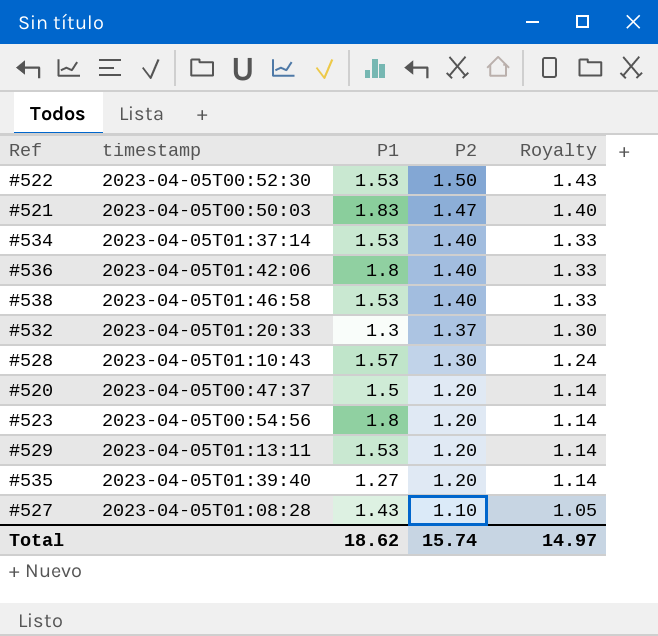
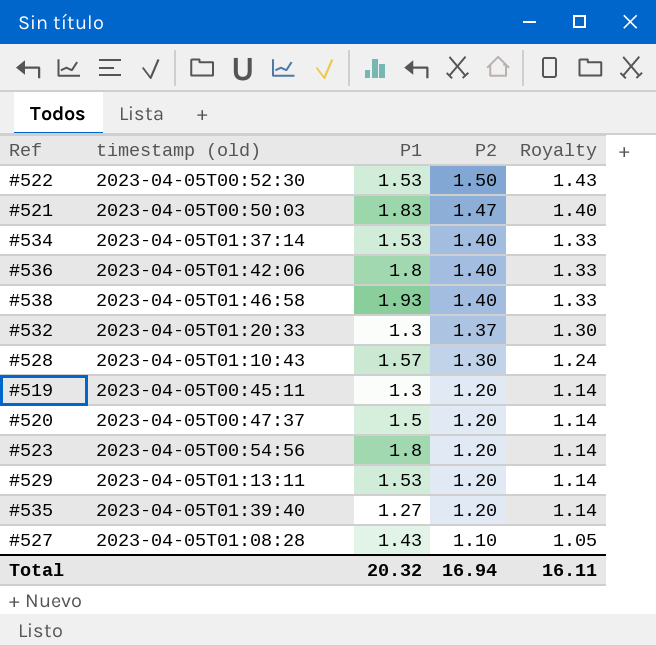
column name: timestamp -> timestamp (old)
#538 | P1: 1.53 -> 1.93
row #519: none -> 2023-04-05T00:45:11 | 1.3 | 1.20 | 1.14
Total | P1: 18.62 -> 20.32
Total | P2: 15.74 -> 16.94
Total | Royalty: 14.97 -> 16.11

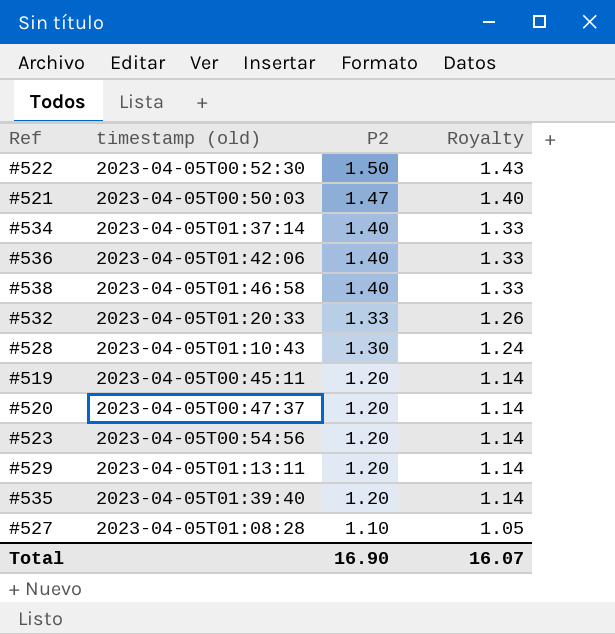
column P1 | position: 3 -> none
#532 | P2: 1.37 -> 1.33
#532 | Royalty: 1.30 -> 1.26
Total | P2: 16.94 -> 16.90
Total | Royalty: 16.11 -> 16.07

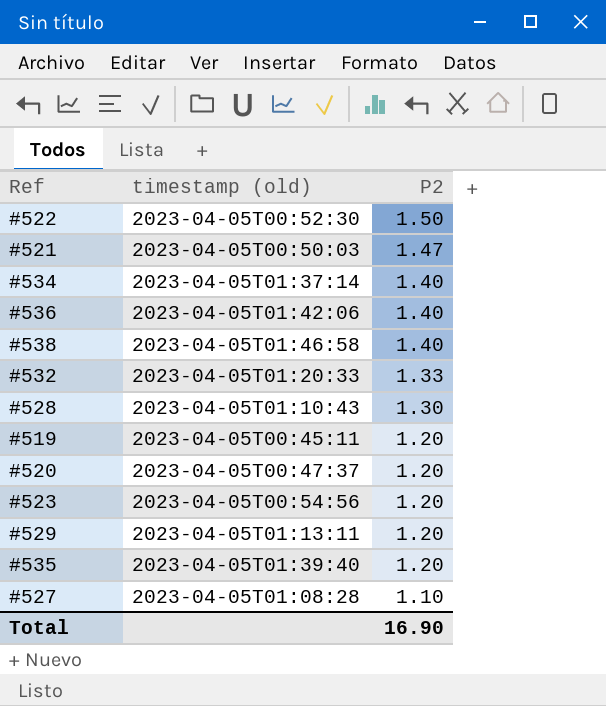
column Royalty | formula: [P2] * 0.95 -> none

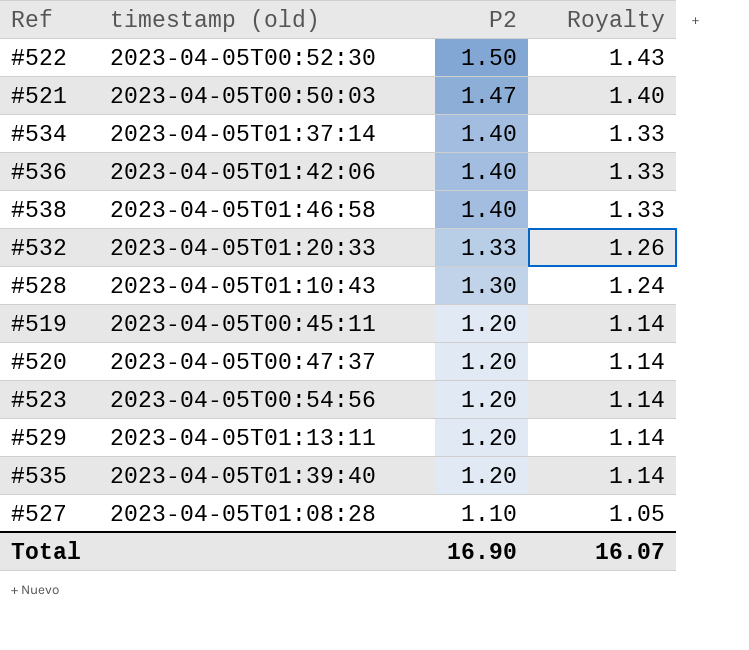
column Royalty | formula: none -> [P2] * 0.95

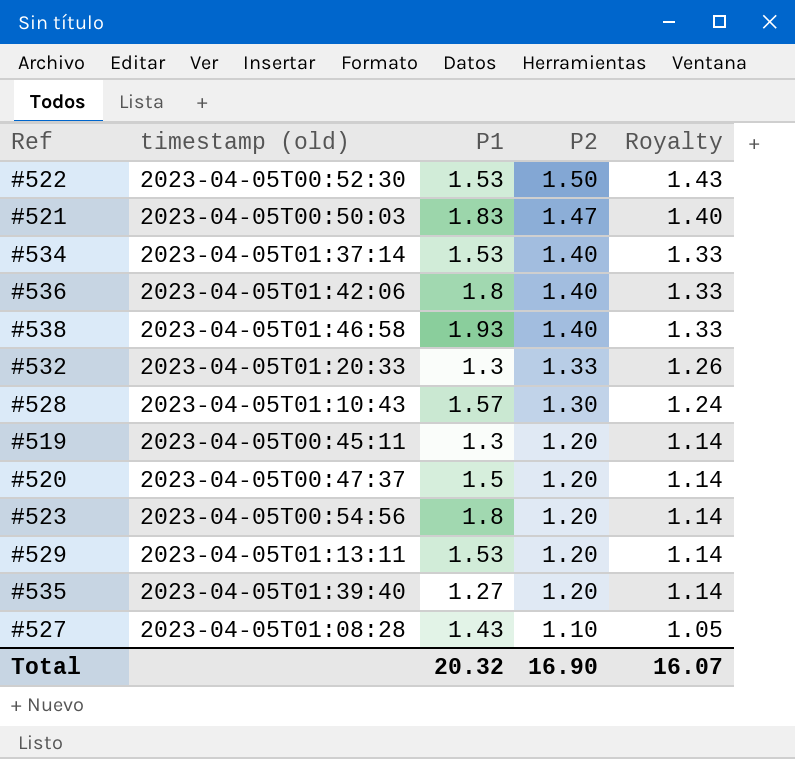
column P1 | position: none -> 3

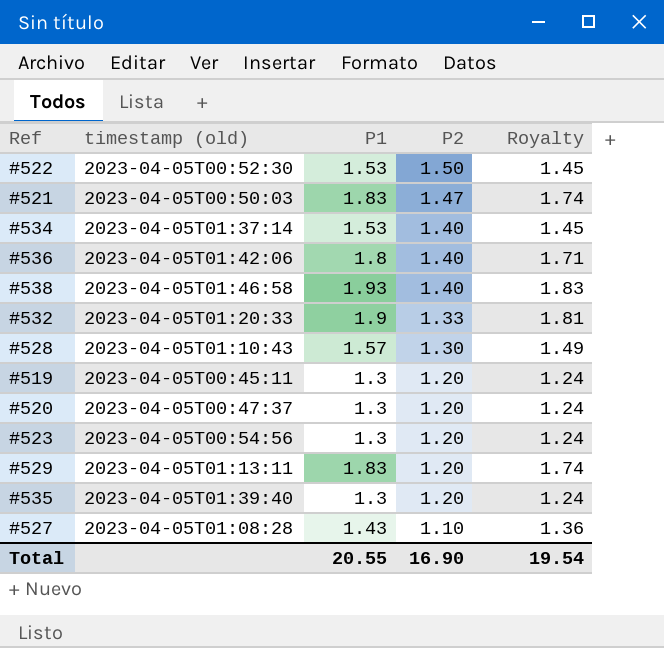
column Royalty | formula: [P2] * 0.95 -> [P1] * 0.95
#532 | P1: 1.3 -> 1.9
#520 | P1: 1.5 -> 1.3
#523 | P1: 1.8 -> 1.3
#529 | P1: 1.53 -> 1.83
#535 | P1: 1.27 -> 1.3
Total | P1: 20.32 -> 20.55
Total | Royalty: 16.07 -> 19.54

